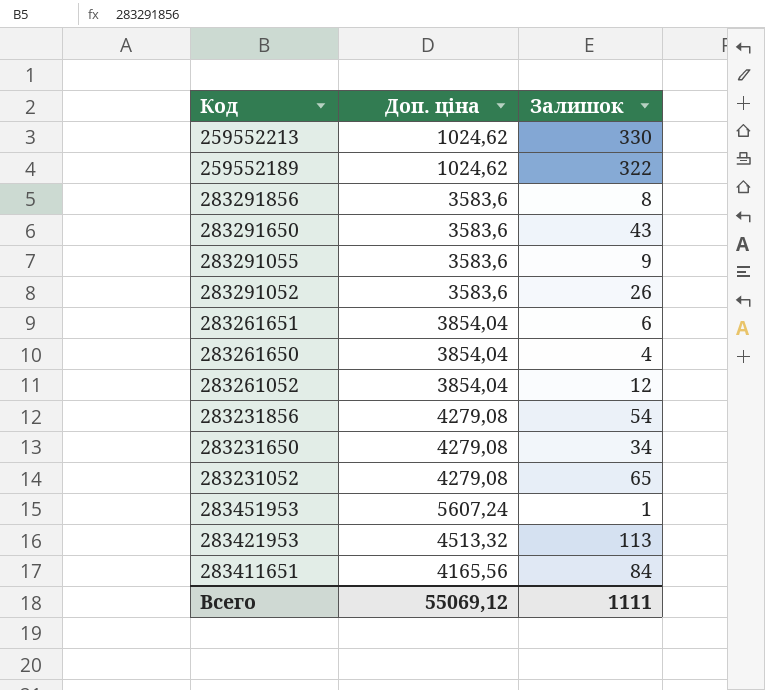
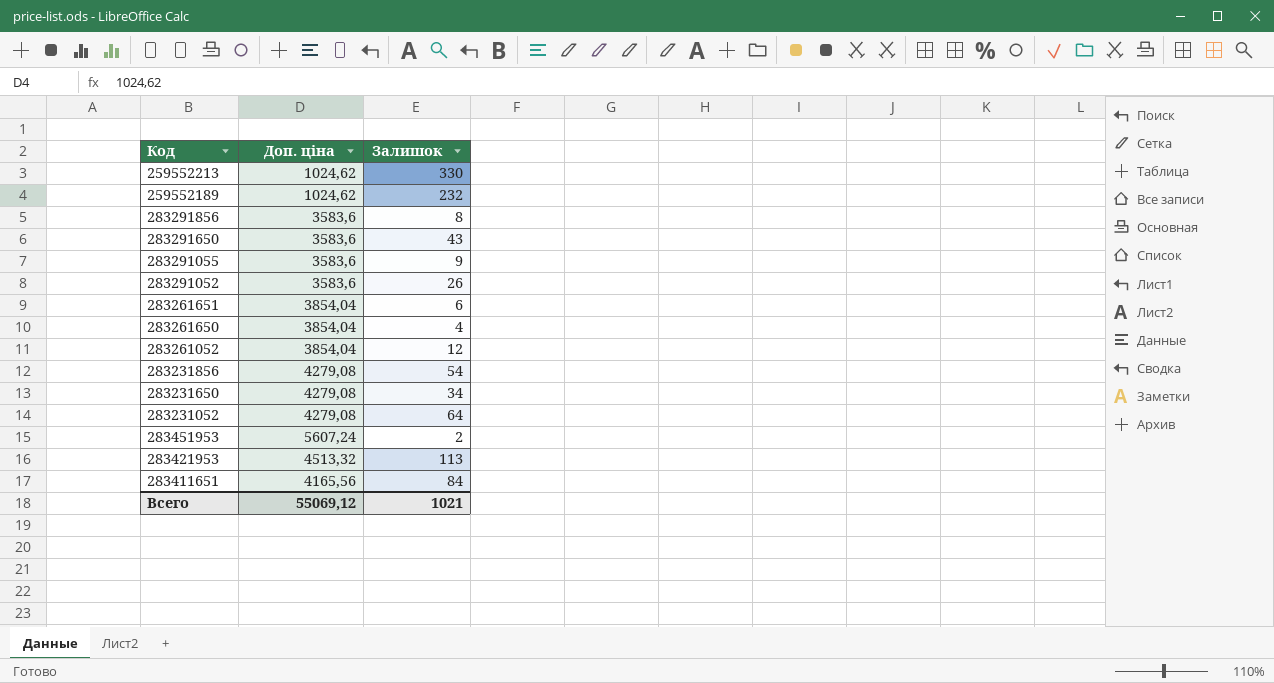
259552189 | Залишок: 322 -> 232
283231052 | Залишок: 65 -> 64
283451953 | Залишок: 1 -> 2
Всего | Залишок: 1111 -> 1021

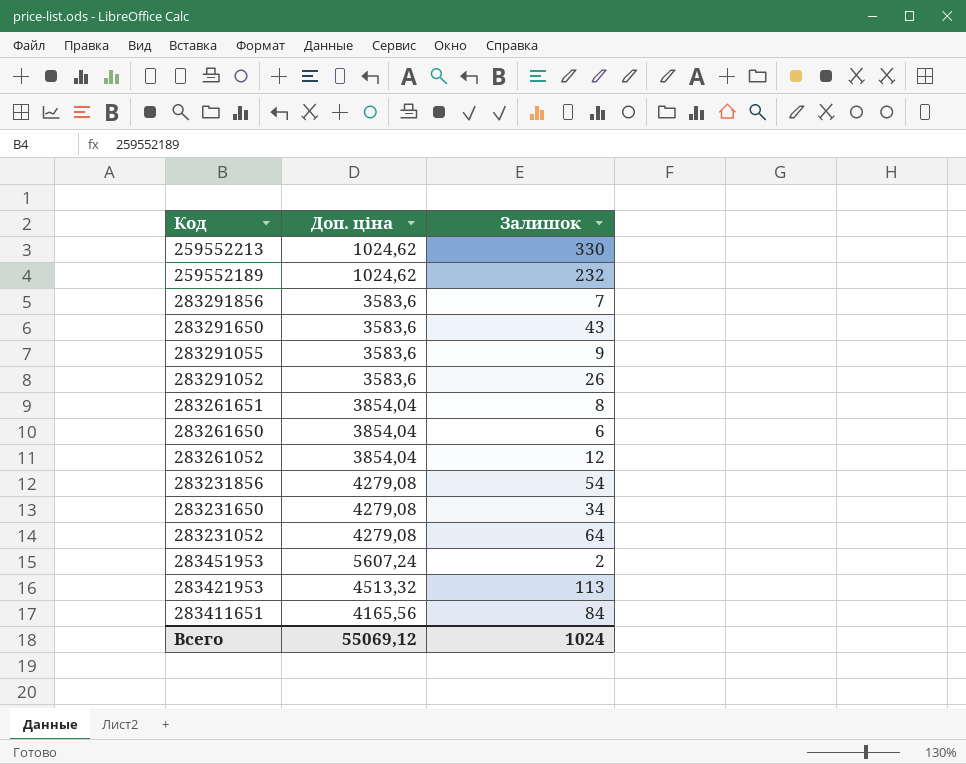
283291856 | Залишок: 8 -> 7
283261651 | Залишок: 6 -> 8
283261650 | Залишок: 4 -> 6
Всего | Залишок: 1021 -> 1024

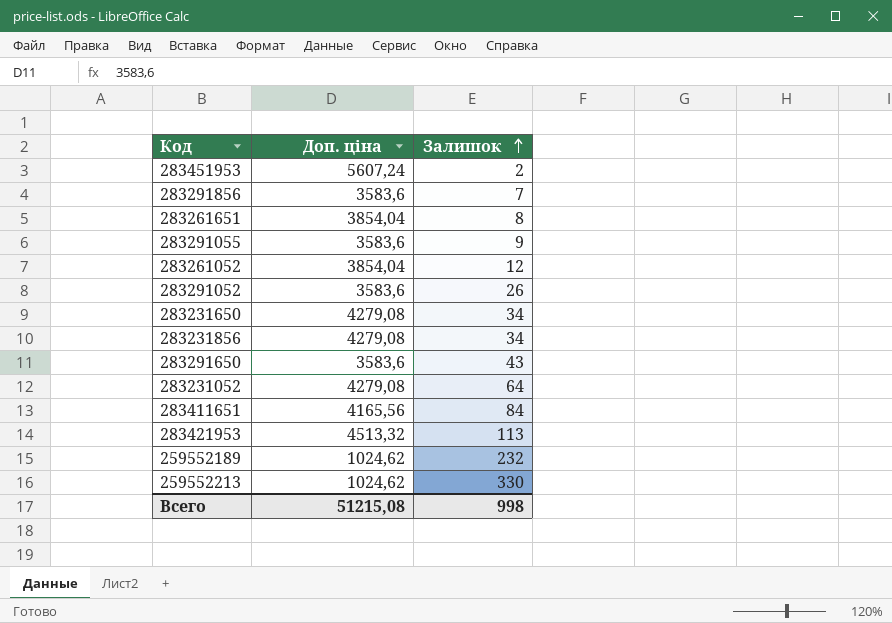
row order: none -> Залишок ascending
row 283261650: 3854,04 | 6 -> none
283231856 | Залишок: 54 -> 34
Всего | Доп. ціна: 55069,12 -> 51215,08
Всего | Залишок: 1024 -> 998

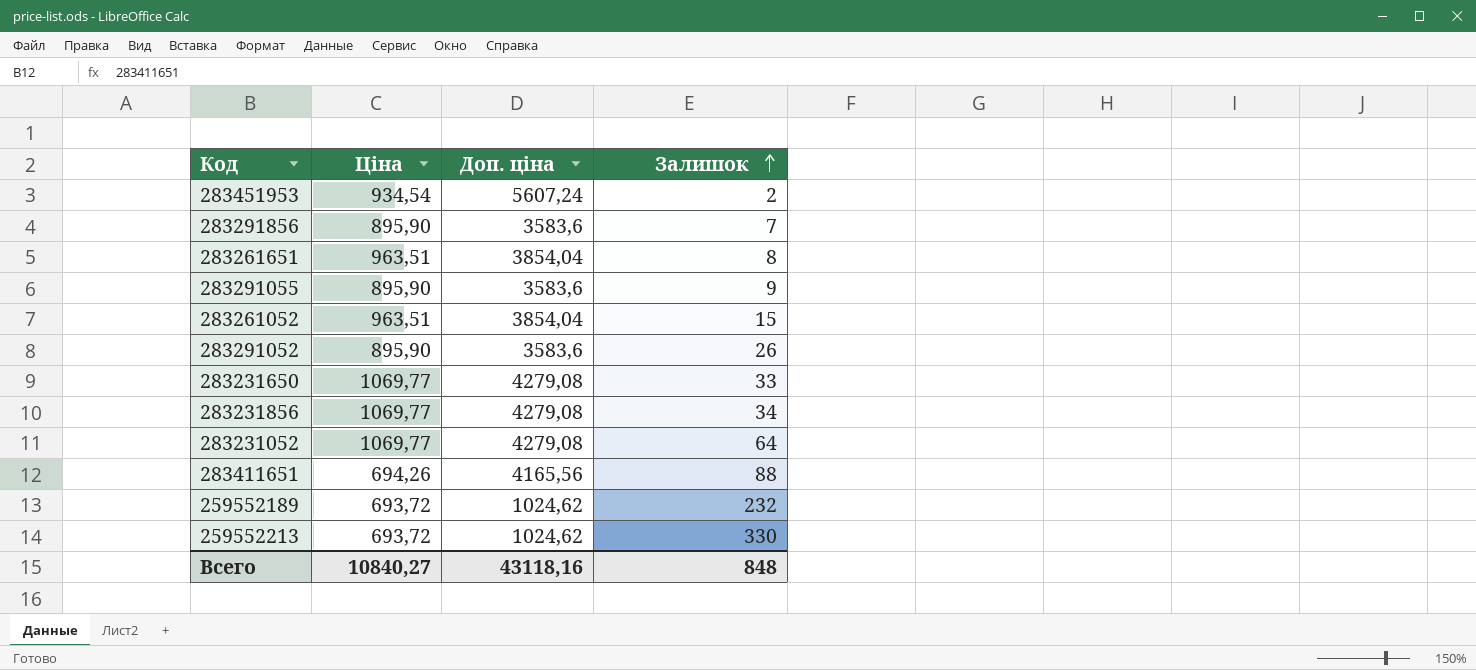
column Ціна | position: none -> 2
row 283291650: 3583,6 | 43 -> none
row 283421953: 4513,32 | 113 -> none
283261052 | Залишок: 12 -> 15
283231650 | Залишок: 34 -> 33
283411651 | Залишок: 84 -> 88
Всего | Доп. ціна: 51215,08 -> 43118,16
Всего | Залишок: 998 -> 848

